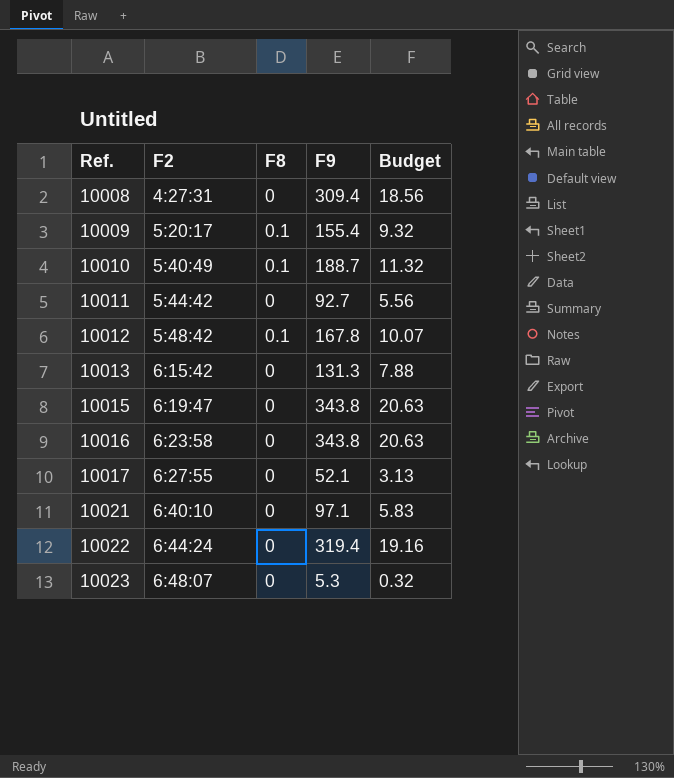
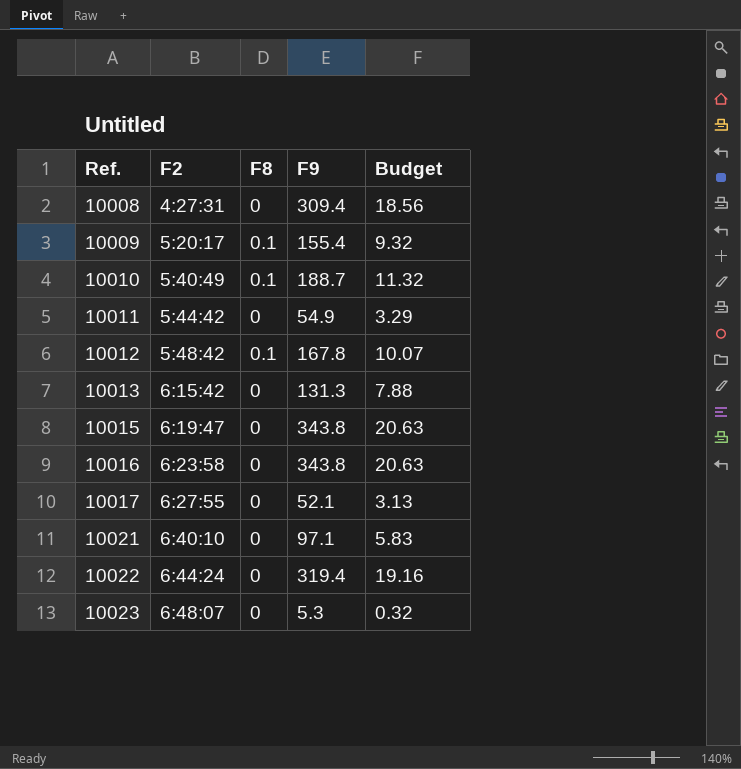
10011 | F9: 92.7 -> 54.9
10011 | Budget: 5.56 -> 3.29

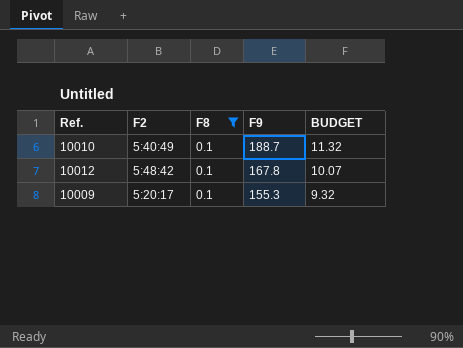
filter: none -> F8 = 0.1
row order: Ref. ascending -> F9 descending
column name: Budget -> BUDGET
10009 | F9: 155.4 -> 155.3

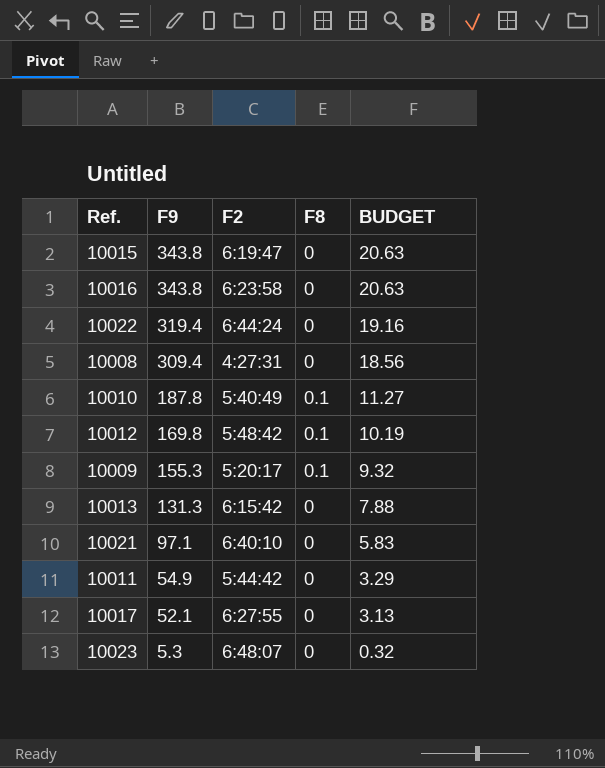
filter: F8 = 0.1 -> none
column F9 | position: 4 -> 2
10010 | F9: 188.7 -> 187.8
10010 | BUDGET: 11.32 -> 11.27
10012 | F9: 167.8 -> 169.8
10012 | BUDGET: 10.07 -> 10.19

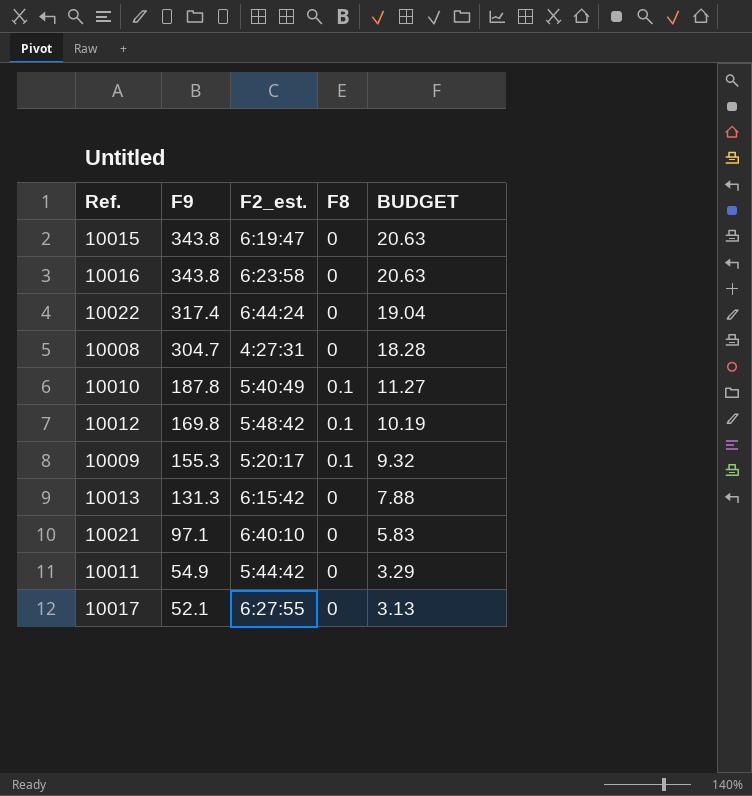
column name: F2 -> F2_est.
row 10023: 5.3 | 6:48:07 | 0 | 0.32 -> none
10022 | F9: 319.4 -> 317.4
10022 | BUDGET: 19.16 -> 19.04
10008 | F9: 309.4 -> 304.7
10008 | BUDGET: 18.56 -> 18.28

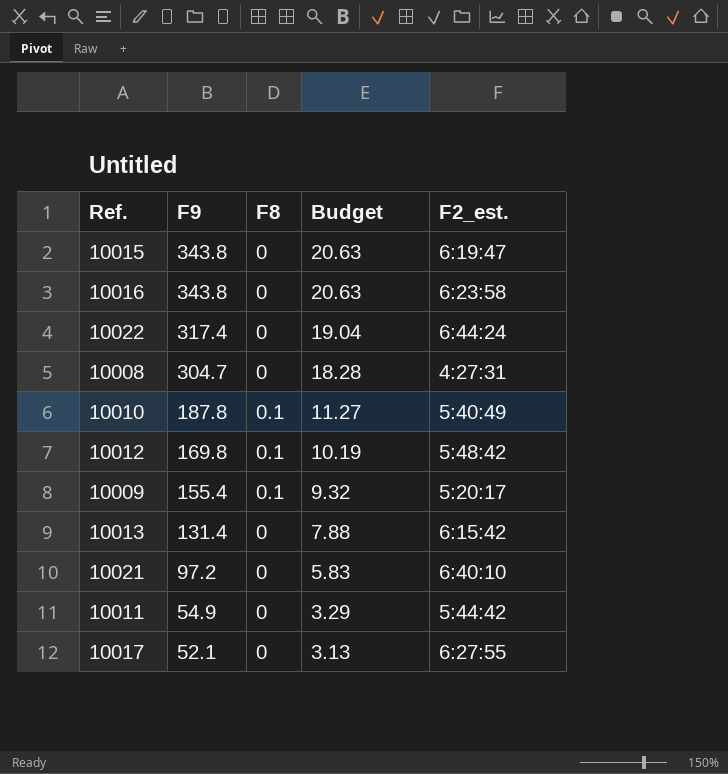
column name: BUDGET -> Budget
column F2_est. | position: 3 -> 5
10009 | F9: 155.3 -> 155.4
10013 | F9: 131.3 -> 131.4
10021 | F9: 97.1 -> 97.2

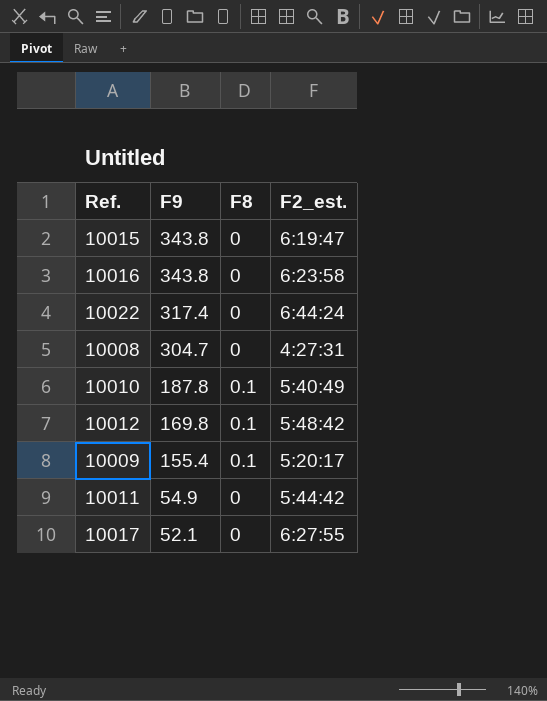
column Budget | formula: [F9] * 0.06 -> none
row 10013: 131.4 | 0 | 7.88 | 6:15:42 -> none
row 10021: 97.2 | 0 | 5.83 | 6:40:10 -> none

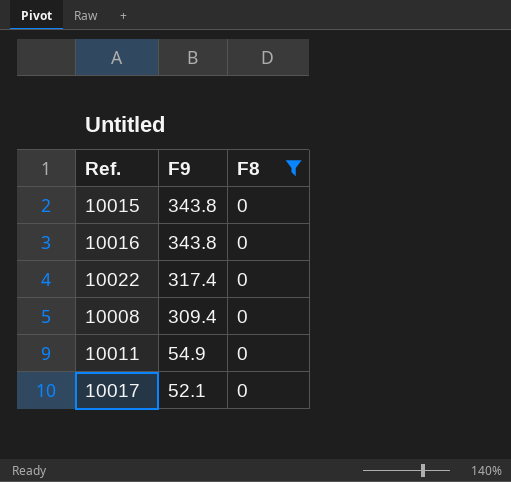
filter: none -> F8 = 0
column F2_est. | position: 4 -> none
10008 | F9: 304.7 -> 309.4

